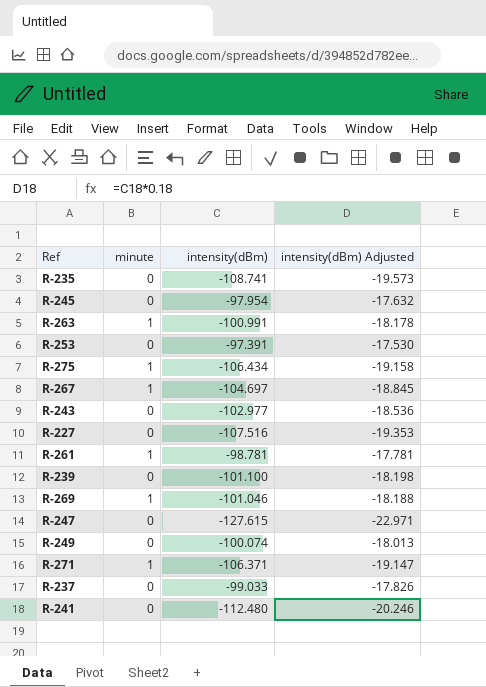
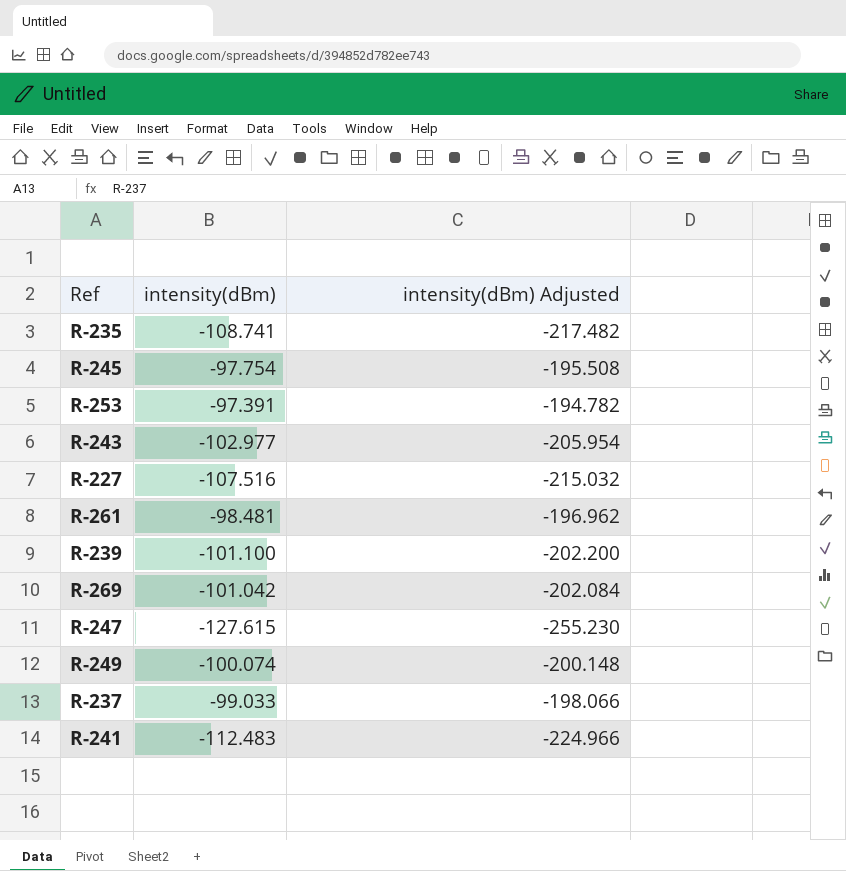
column minute | position: 2 -> none
column intensity(dBm) Adjusted | formula: [intensity(dBm)] * 0.18 -> [intensity(dBm)] * 2
row R-263: 1 | -100.991 | -18.178 -> none
row R-275: 1 | -106.434 | -19.158 -> none
row R-267: 1 | -104.697 | -18.845 -> none
row R-271: 1 | -106.371 | -19.147 -> none
R-245 | intensity(dBm): -97.954 -> -97.754
R-261 | intensity(dBm): -98.781 -> -98.481
R-269 | intensity(dBm): -101.046 -> -101.042
R-241 | intensity(dBm): -112.480 -> -112.483

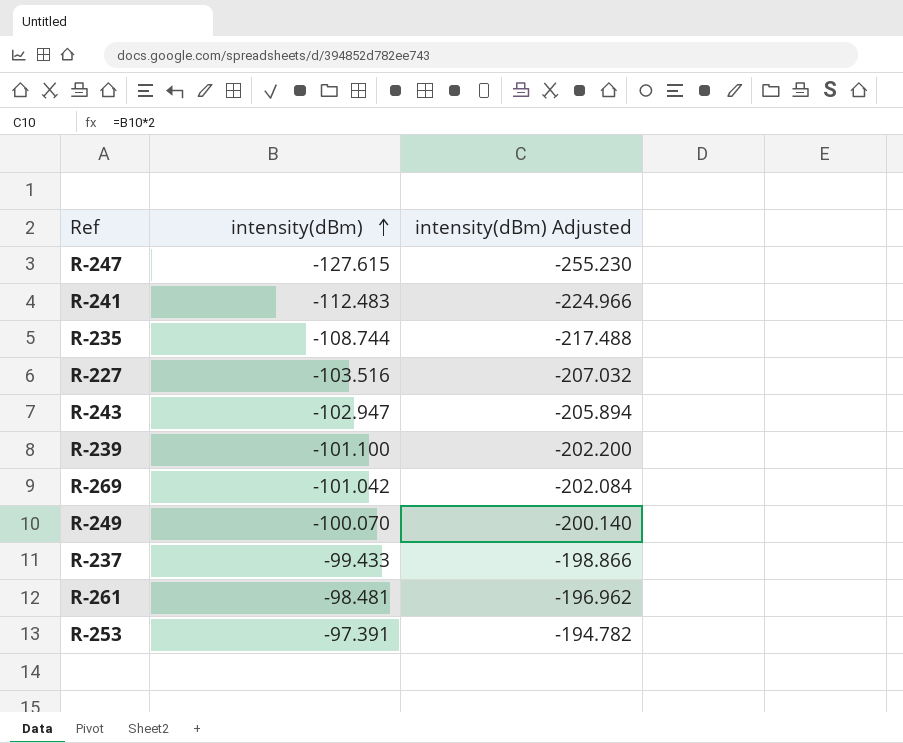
row order: none -> intensity(dBm) ascending
row R-245: -97.754 | -195.508 -> none
R-235 | intensity(dBm): -108.741 -> -108.744
R-235 | intensity(dBm) Adjusted: -217.482 -> -217.488
R-227 | intensity(dBm): -107.516 -> -103.516
R-227 | intensity(dBm) Adjusted: -215.032 -> -207.032
R-243 | intensity(dBm): -102.977 -> -102.947
R-243 | intensity(dBm) Adjusted: -205.954 -> -205.894
R-249 | intensity(dBm): -100.074 -> -100.070
R-249 | intensity(dBm) Adjusted: -200.148 -> -200.140
R-237 | intensity(dBm): -99.033 -> -99.433
R-237 | intensity(dBm) Adjusted: -198.066 -> -198.866

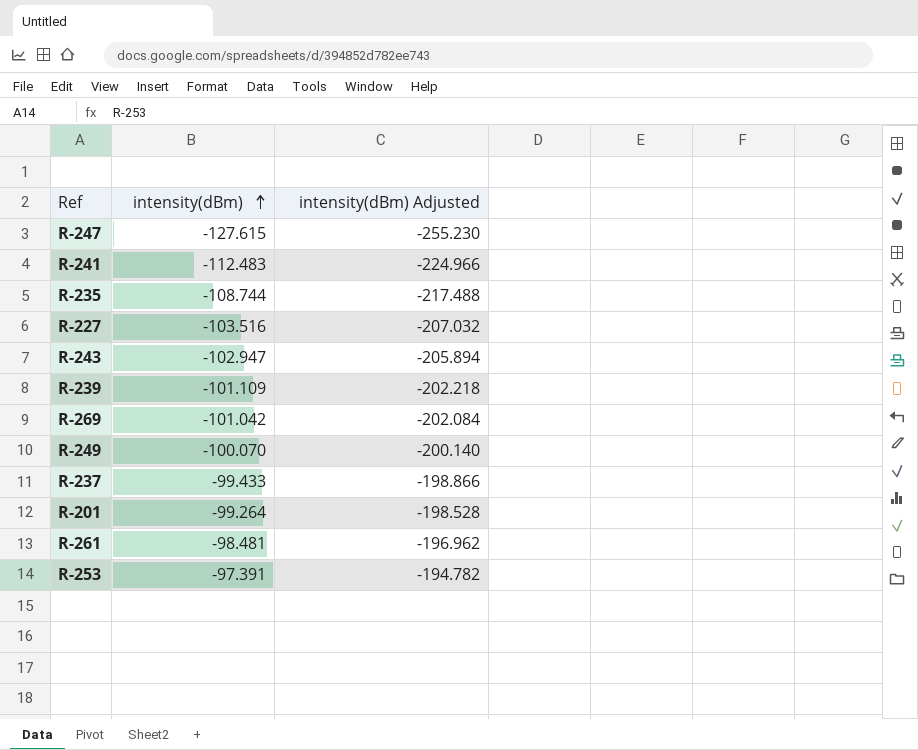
R-239 | intensity(dBm): -101.100 -> -101.109
R-239 | intensity(dBm) Adjusted: -202.200 -> -202.218
row R-201: none -> -99.264 | -198.528

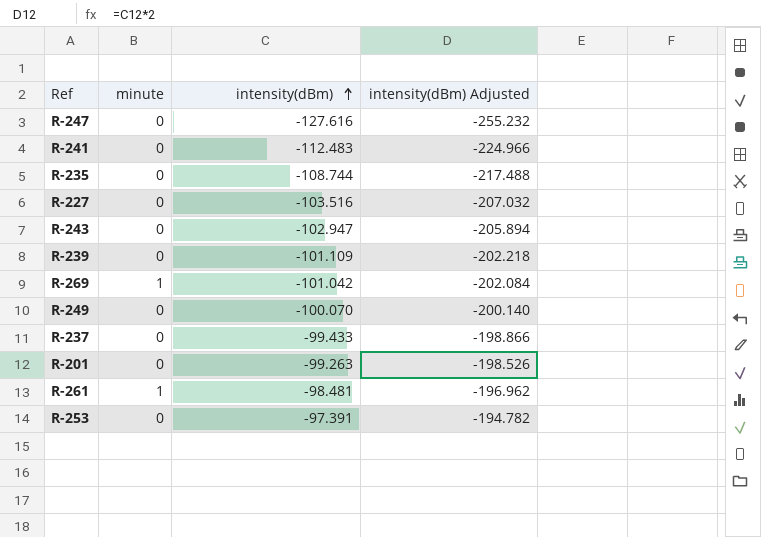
column minute | position: none -> 2
R-247 | intensity(dBm): -127.615 -> -127.616
R-247 | intensity(dBm) Adjusted: -255.230 -> -255.232
R-201 | intensity(dBm): -99.264 -> -99.263
R-201 | intensity(dBm) Adjusted: -198.528 -> -198.526

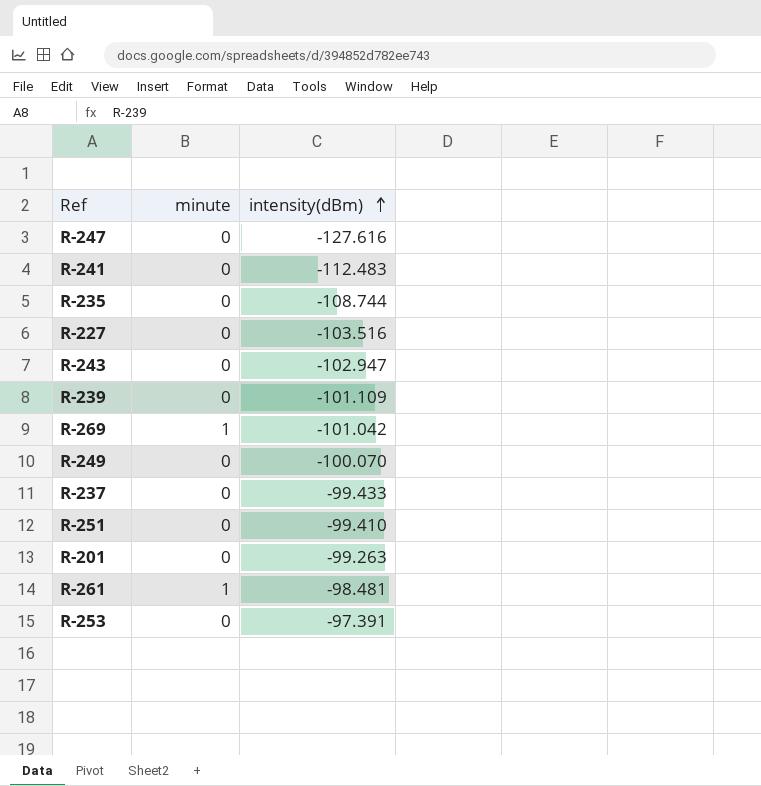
column intensity(dBm) Adjusted | formula: [intensity(dBm)] * 2 -> none
row R-251: none -> 0 | -99.410

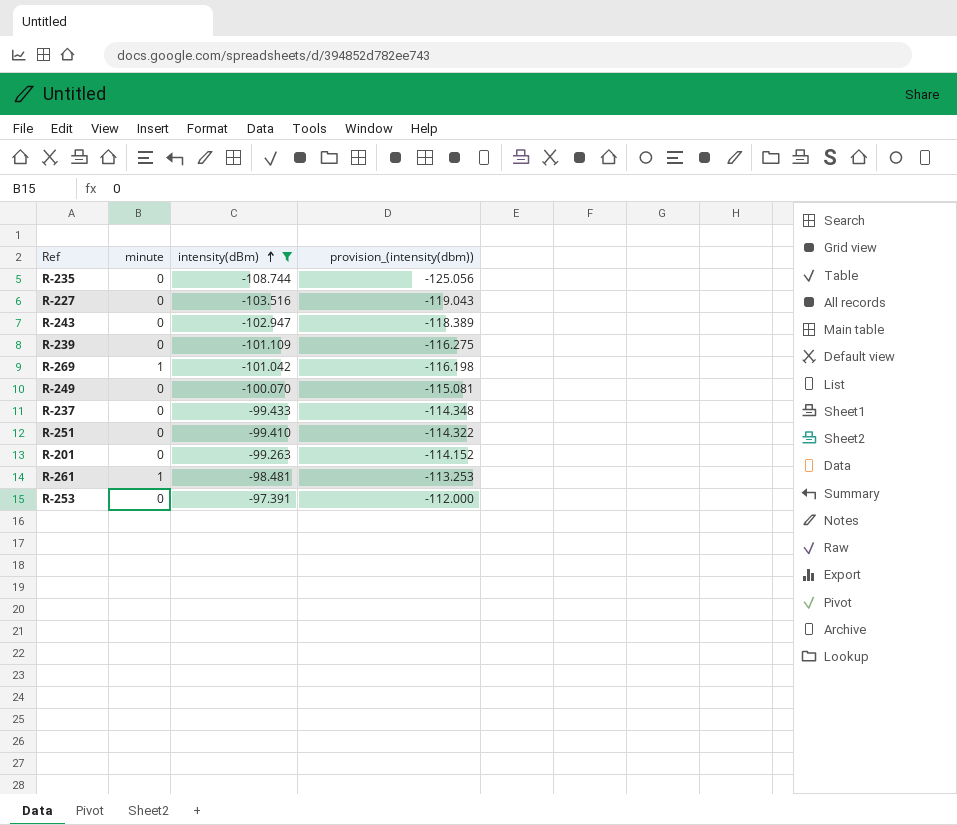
filter: none -> intensity(dBm) >= -108.744
column provision_(intensity(dbm)) | formula: none -> [intensity(dBm)] * 1.15

